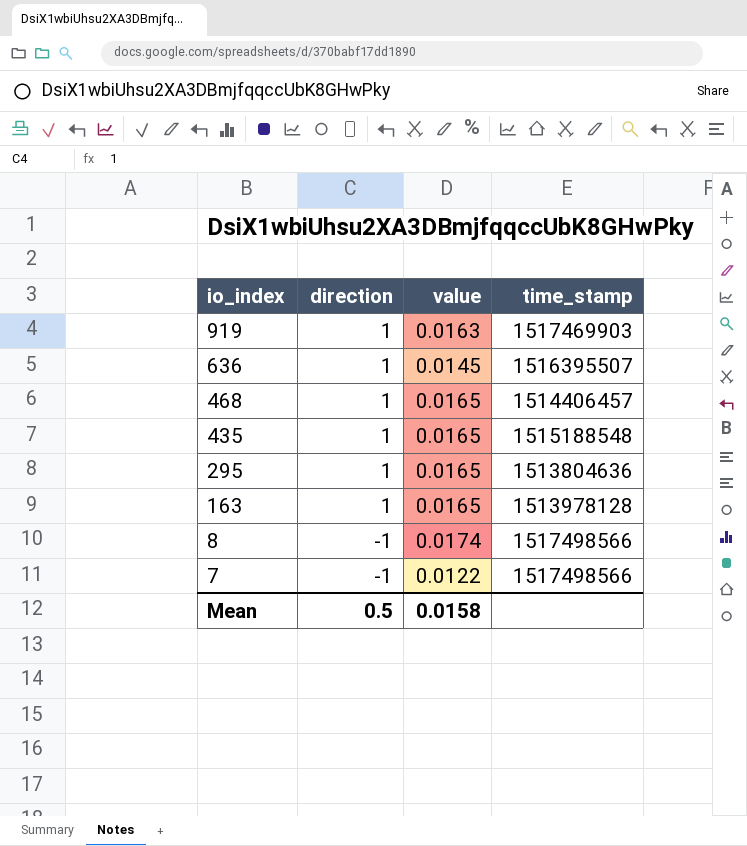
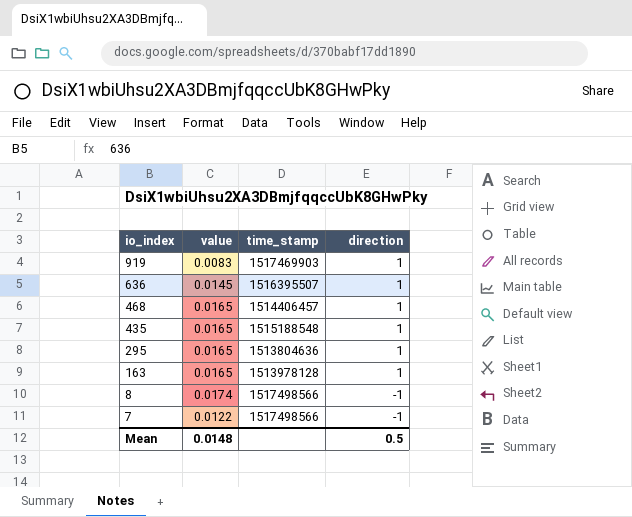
column direction | position: 2 -> 4
919 | value: 0.0163 -> 0.0083
Mean | value: 0.0158 -> 0.0148

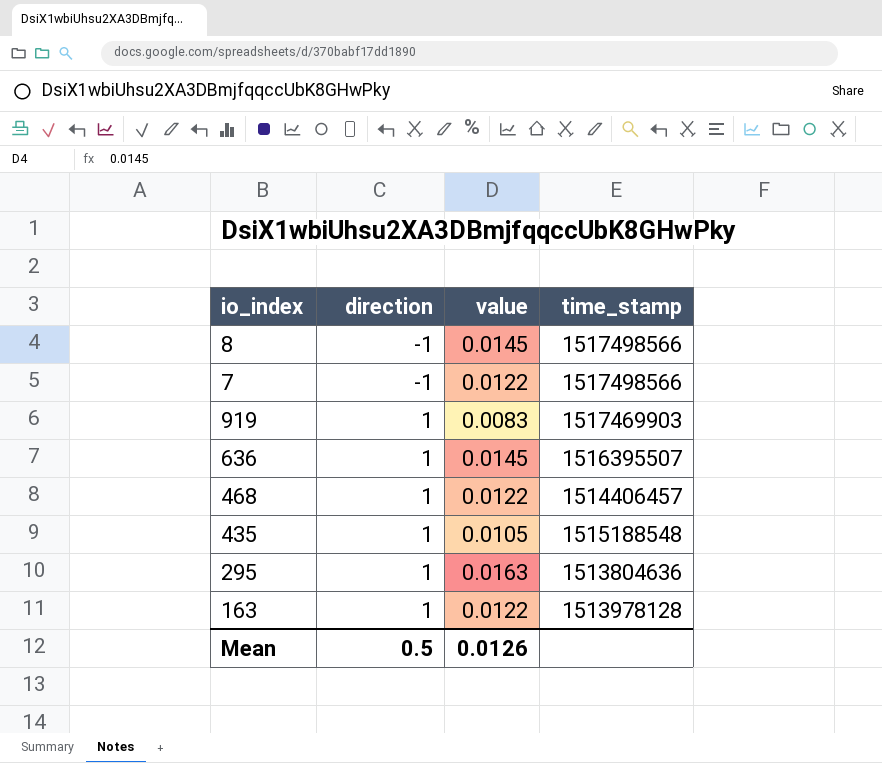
row order: io_index descending -> direction ascending
column direction | position: 4 -> 2
8 | value: 0.0174 -> 0.0145
468 | value: 0.0165 -> 0.0122
435 | value: 0.0165 -> 0.0105
295 | value: 0.0165 -> 0.0163
163 | value: 0.0165 -> 0.0122
Mean | value: 0.0148 -> 0.0126

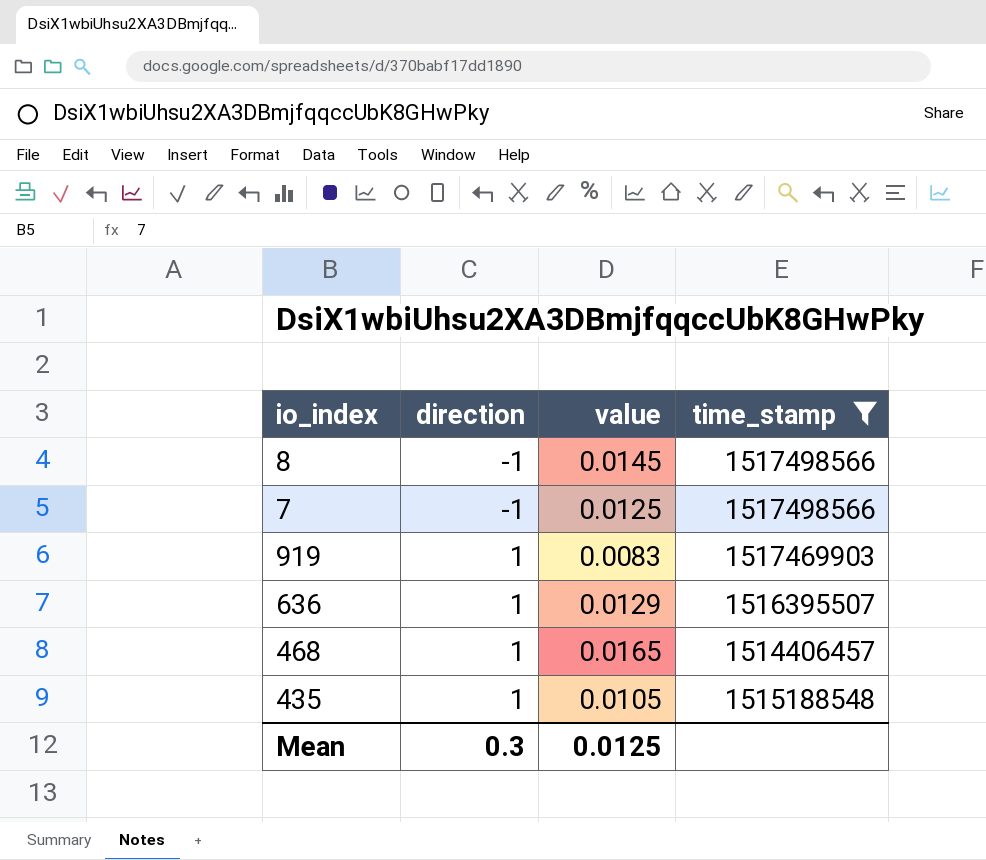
filter: none -> time_stamp >= 1514406457
7 | value: 0.0122 -> 0.0125
636 | value: 0.0145 -> 0.0129
468 | value: 0.0122 -> 0.0165
Mean | direction: 0.5 -> 0.3
Mean | value: 0.0126 -> 0.0125

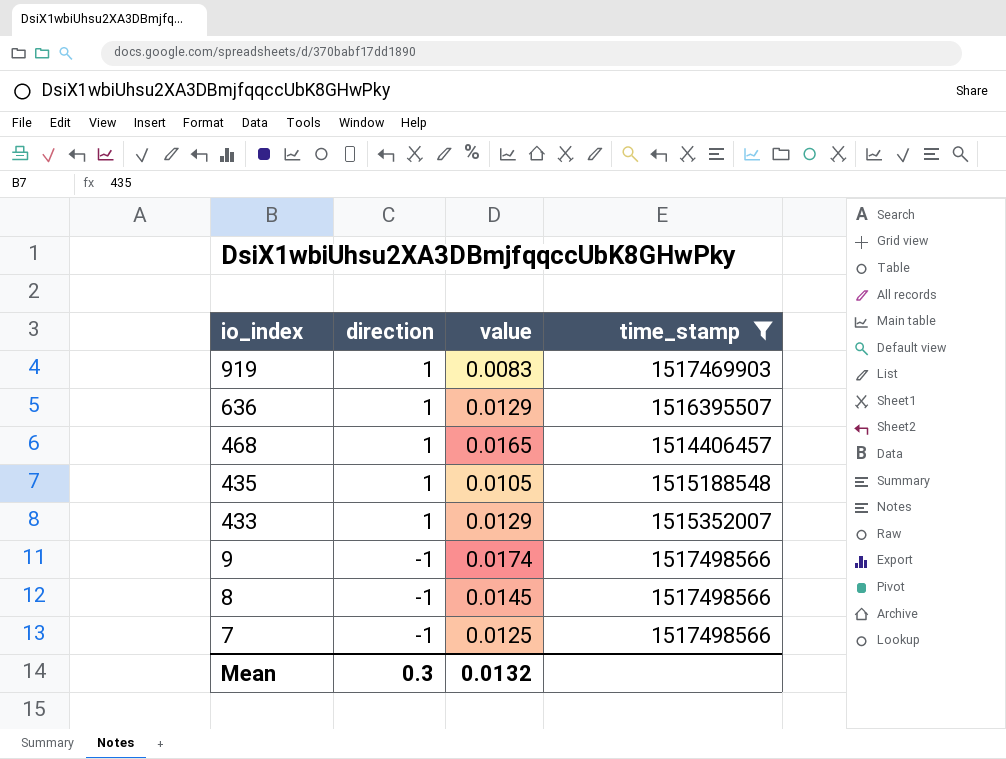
row order: direction ascending -> io_index descending
row 433: none -> 1 | 0.0129 | 1515352007
row 9: none -> -1 | 0.0174 | 1517498566
Mean | value: 0.0125 -> 0.0132

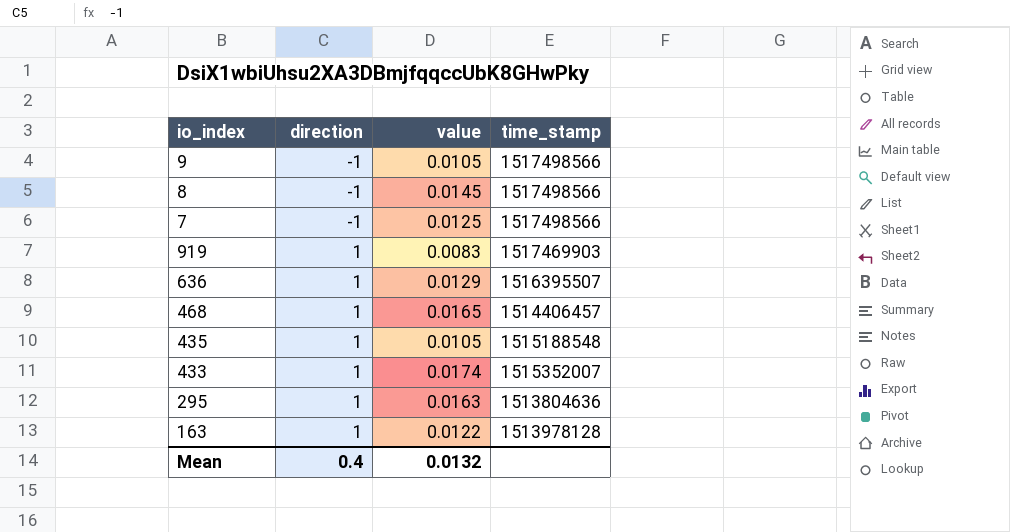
filter: time_stamp >= 1514406457 -> none
row order: io_index descending -> direction ascending
9 | value: 0.0174 -> 0.0105
433 | value: 0.0129 -> 0.0174
Mean | direction: 0.3 -> 0.4

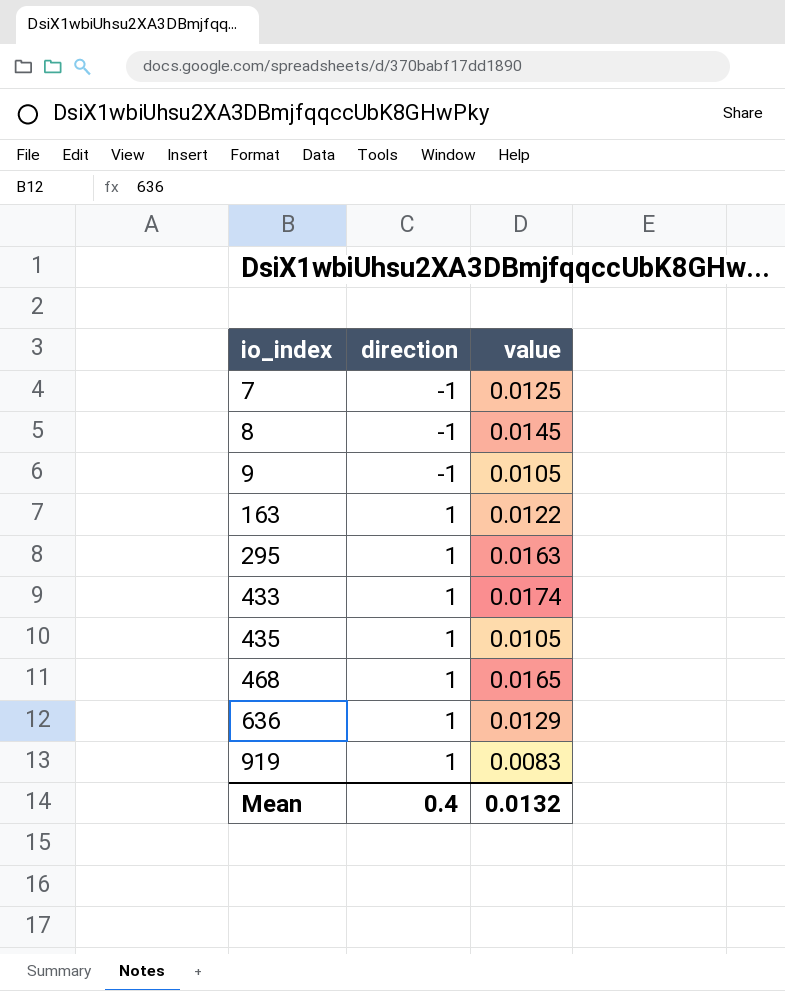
row order: direction ascending -> io_index ascending
column time_stamp | position: 4 -> none

